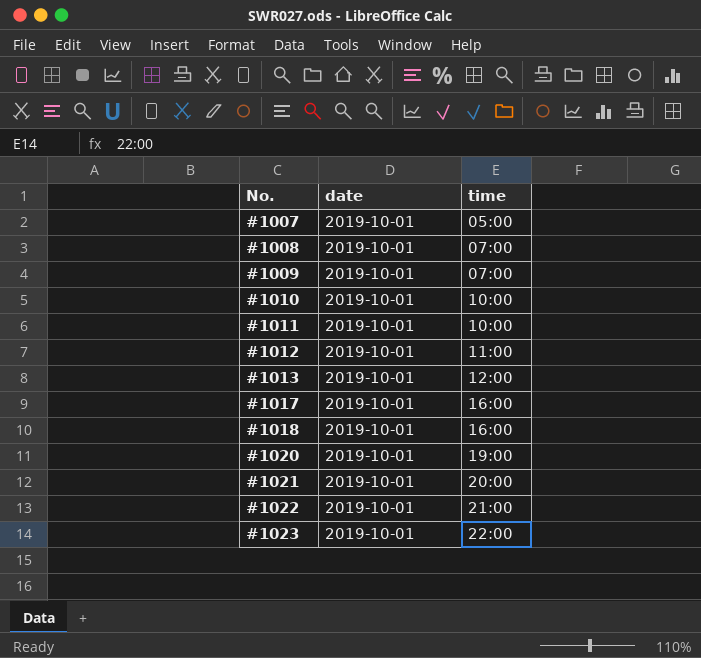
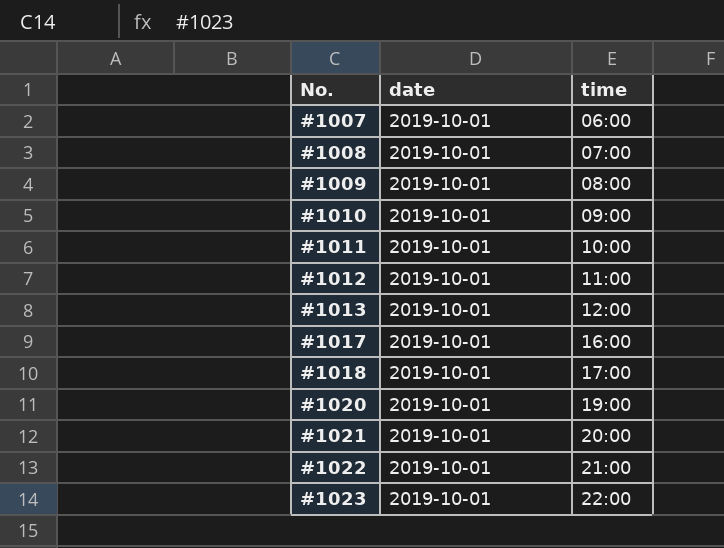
#1007 | time: 05:00 -> 06:00
#1009 | time: 07:00 -> 08:00
#1010 | time: 10:00 -> 09:00
#1018 | time: 16:00 -> 17:00

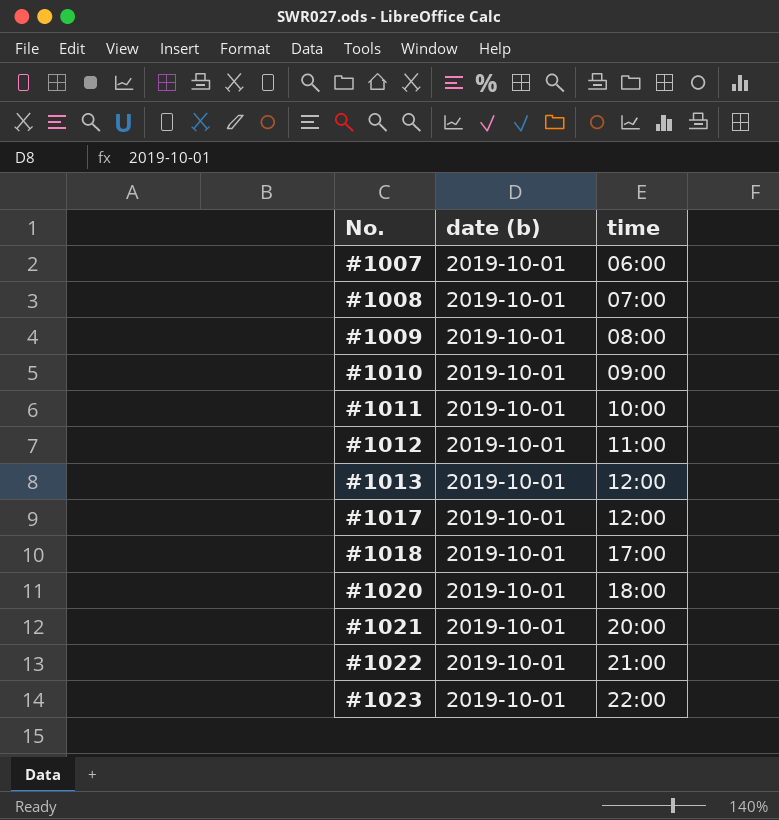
column name: date -> date (b)
#1017 | time: 16:00 -> 12:00
#1020 | time: 19:00 -> 18:00

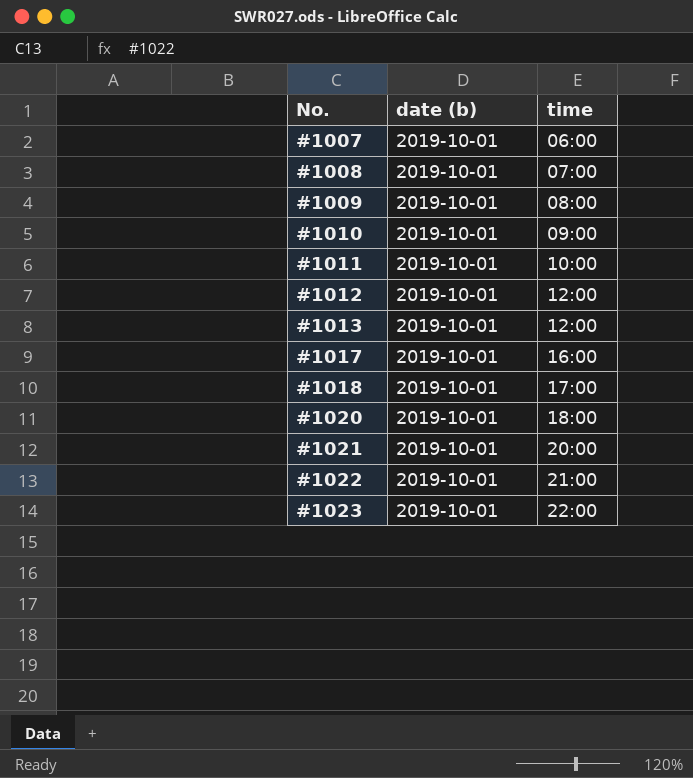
#1012 | time: 11:00 -> 12:00
#1017 | time: 12:00 -> 16:00

